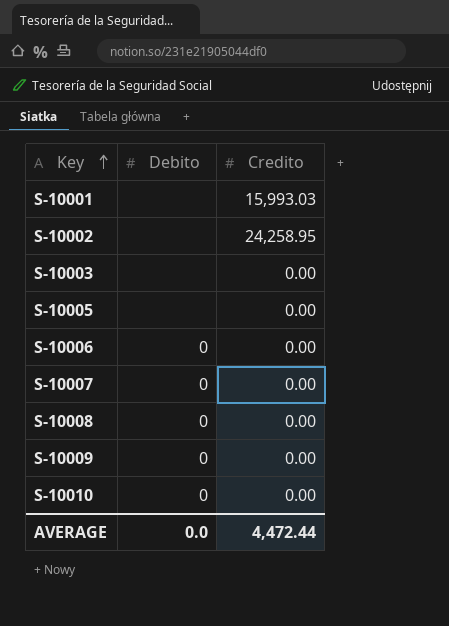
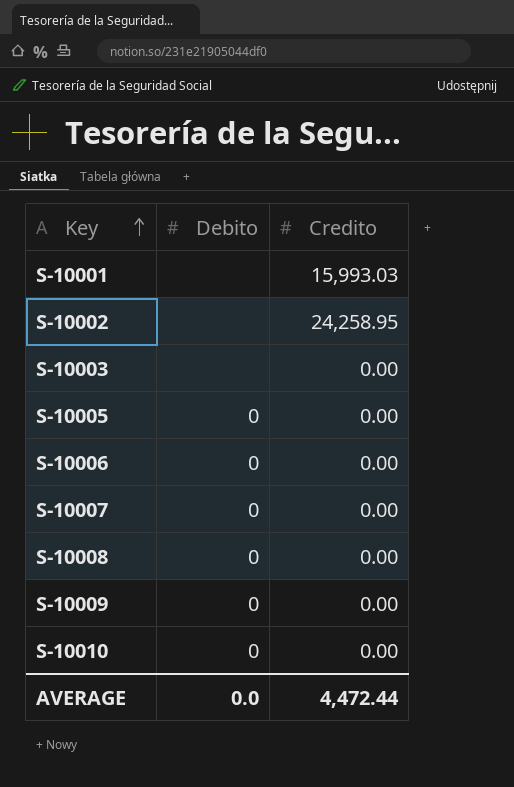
S-10005 | Debito: none -> 0

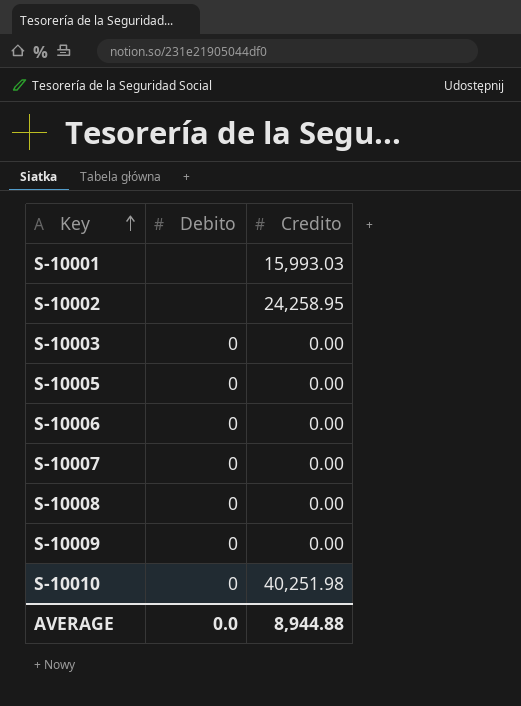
S-10003 | Debito: none -> 0
S-10010 | Credito: 0.00 -> 40,251.98
AVERAGE | Credito: 4,472.44 -> 8,944.88

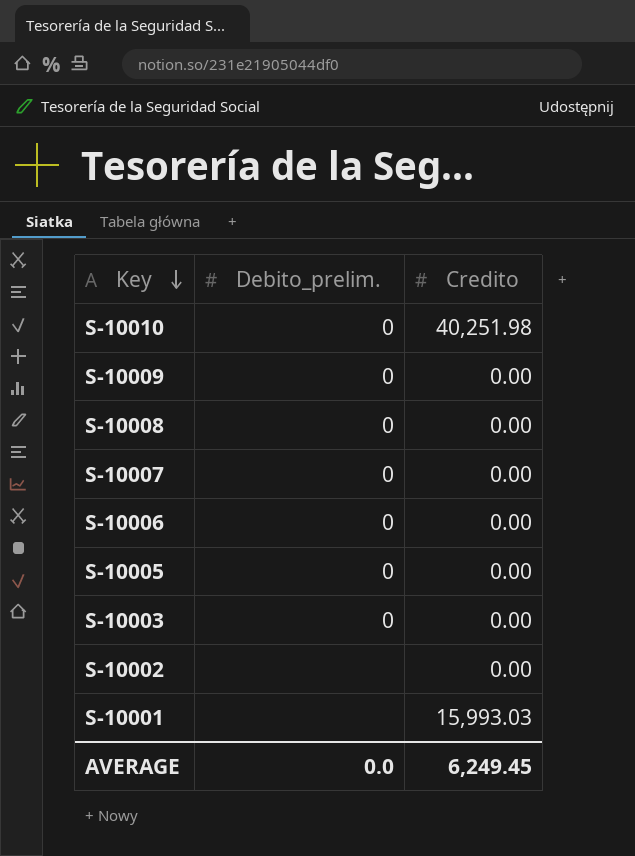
row order: Key ascending -> Key descending
column name: Debito -> Debito_prelim.
S-10002 | Credito: 24,258.95 -> 0.00
AVERAGE | Credito: 8,944.88 -> 6,249.45

